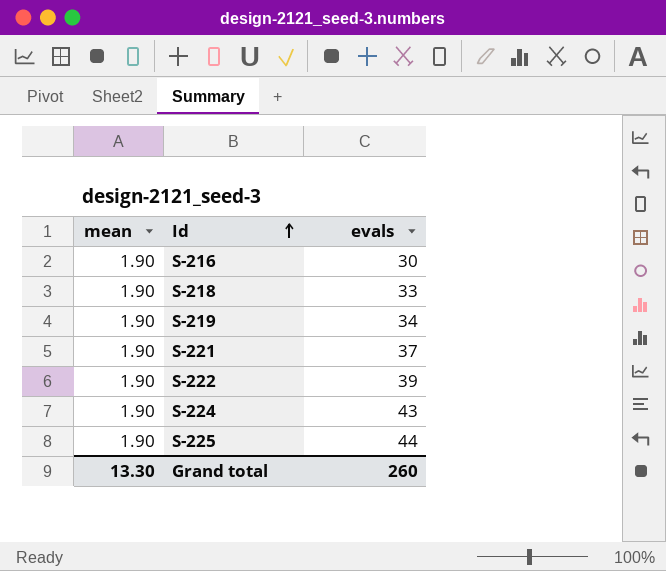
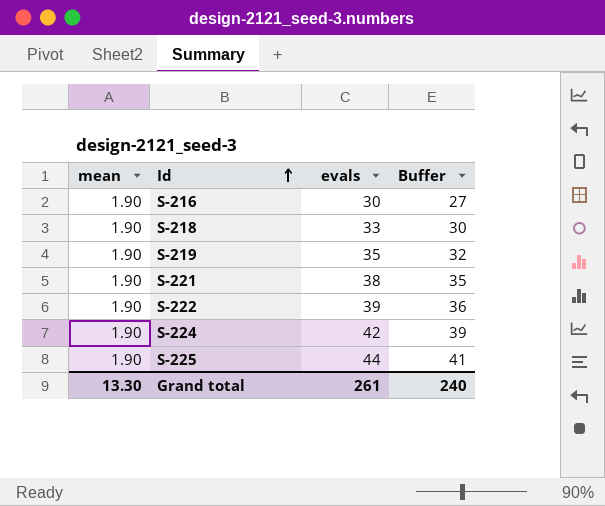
column Buffer | formula: none -> [evals] - 3
S-219 | evals: 34 -> 35
S-221 | evals: 37 -> 38
S-224 | evals: 43 -> 42
Grand total | evals: 260 -> 261

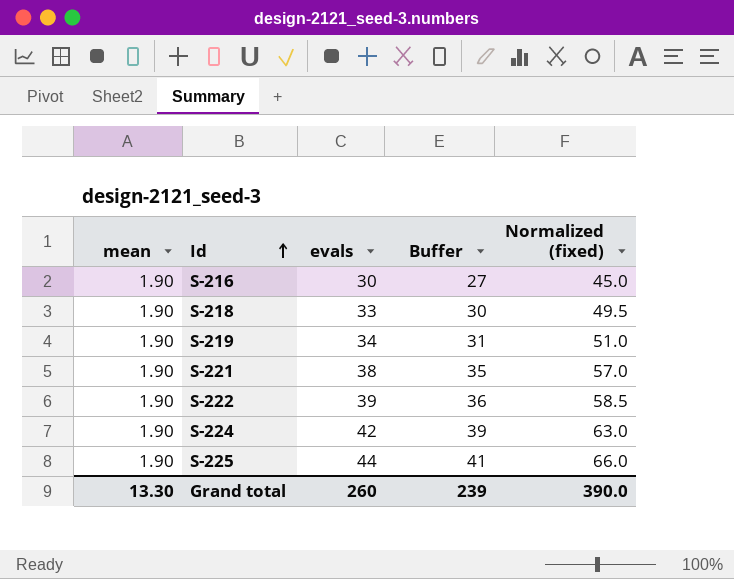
column Normalized (fixed) | formula: none -> [evals] * 1.5
S-219 | evals: 35 -> 34
S-219 | Buffer: 32 -> 31
Grand total | evals: 261 -> 260
Grand total | Buffer: 240 -> 239

